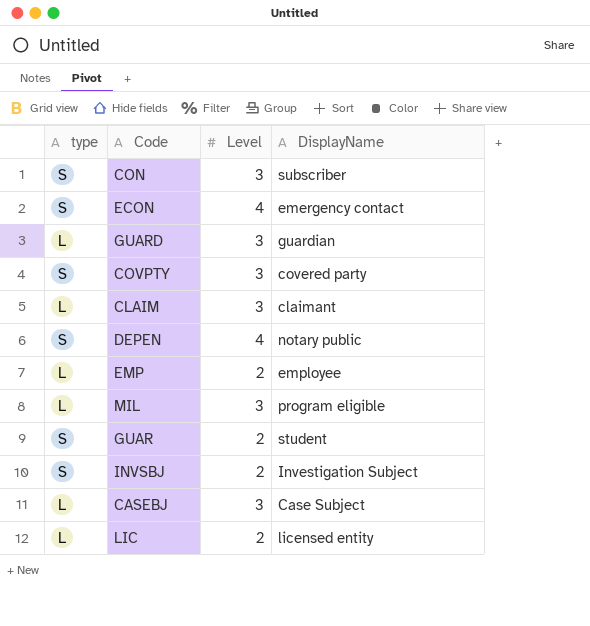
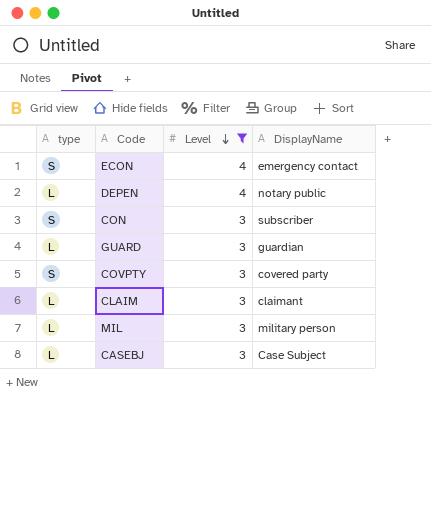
filter: none -> Level != 2
row order: none -> Level descending
DEPEN | type: S -> L
MIL | DisplayName: program eligible -> military person

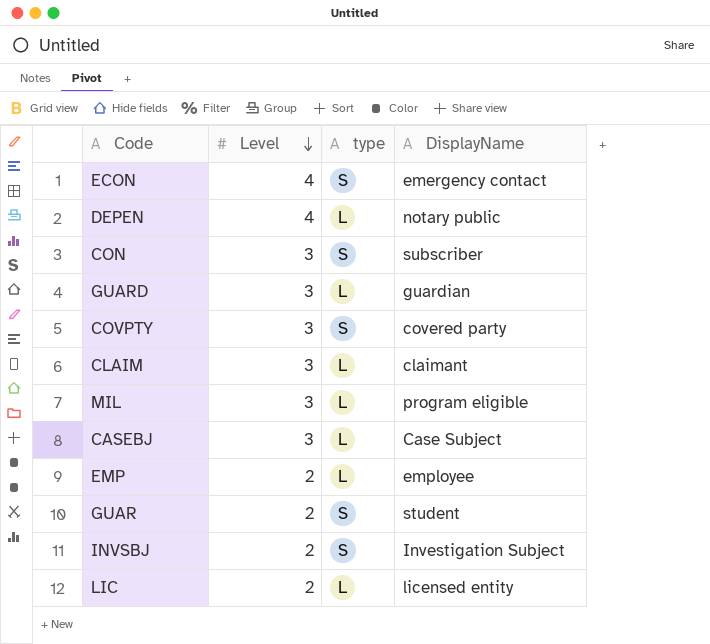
filter: Level != 2 -> none
column type | position: 1 -> 3
MIL | DisplayName: military person -> program eligible

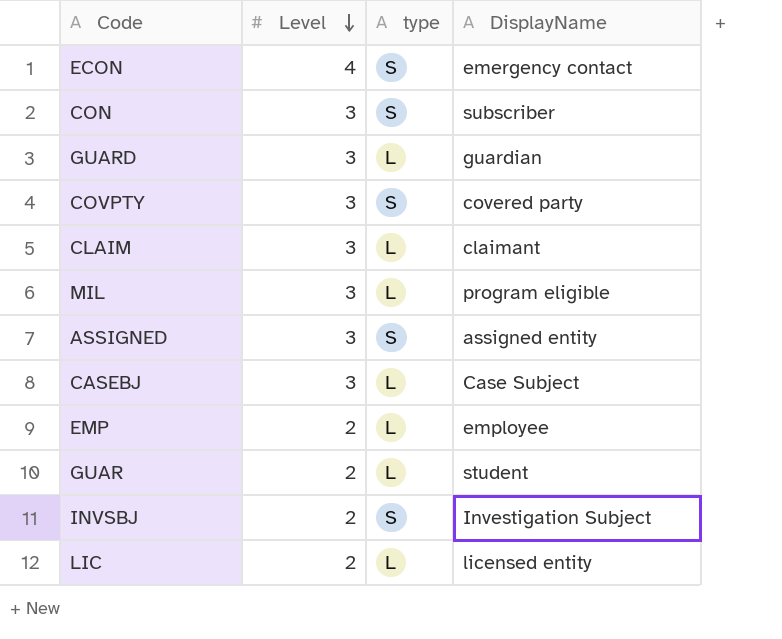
row DEPEN: 4 | L | notary public -> none
row ASSIGNED: none -> 3 | S | assigned entity
GUAR | type: S -> L

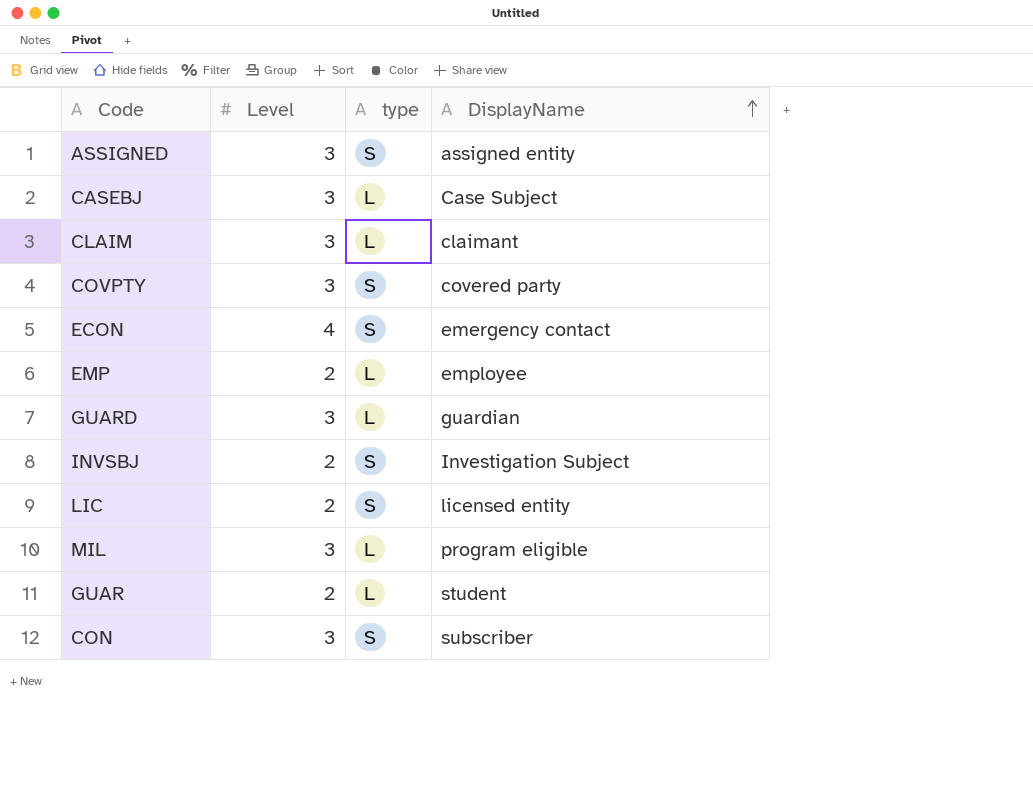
row order: Level descending -> DisplayName ascending
LIC | type: L -> S

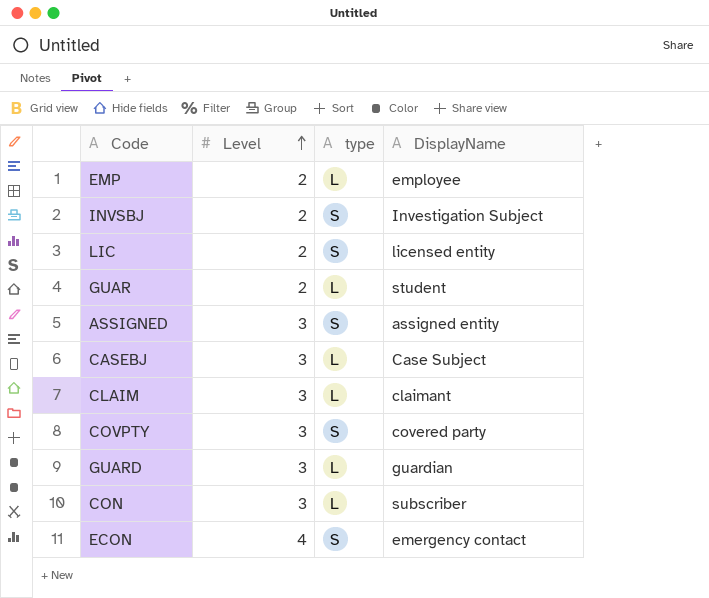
row order: DisplayName ascending -> Level ascending
row MIL: 3 | L | program eligible -> none
CON | type: S -> L

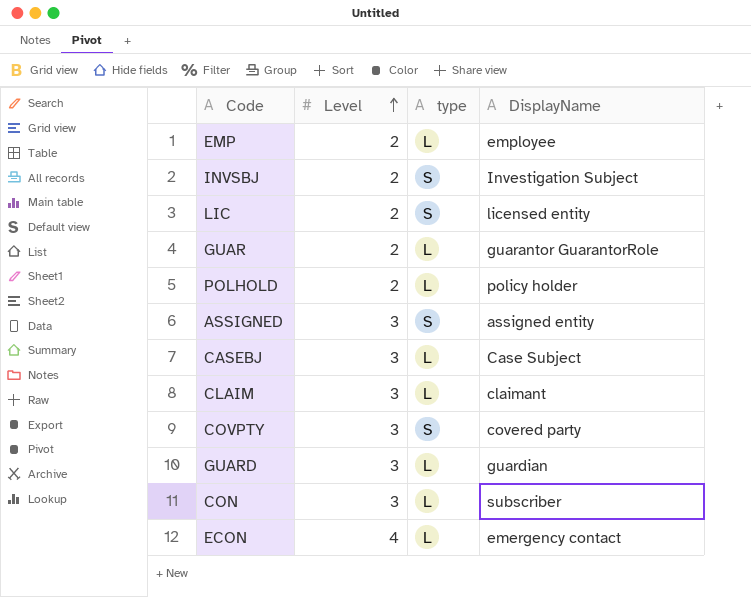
GUAR | DisplayName: student -> guarantor GuarantorRole
row POLHOLD: none -> 2 | L | policy holder
ECON | type: S -> L

